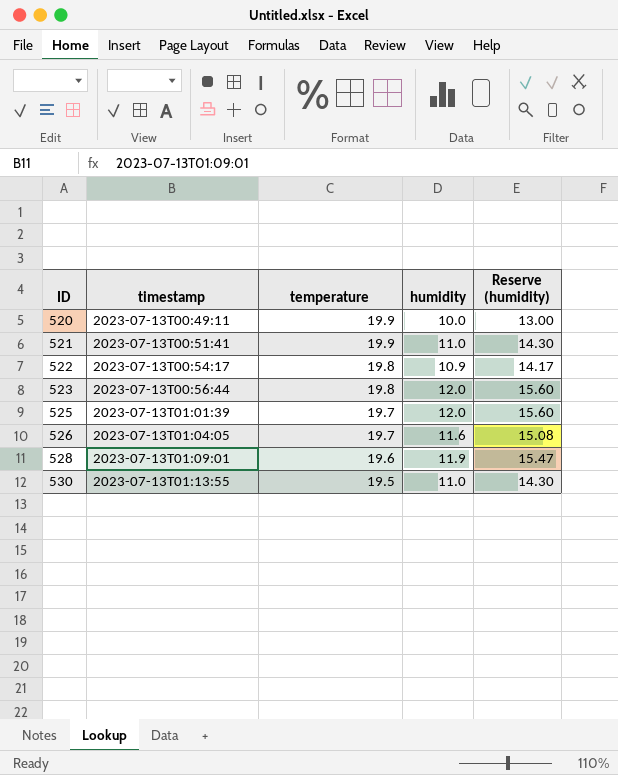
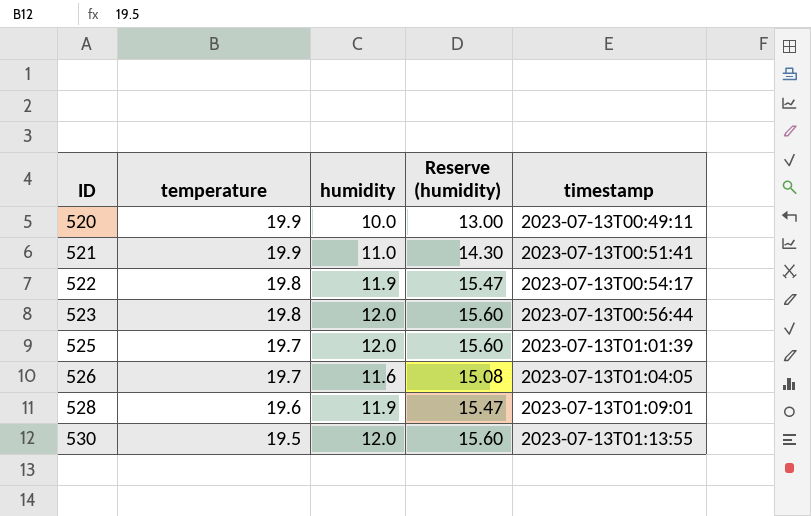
column timestamp | position: 2 -> 5
522 | humidity: 10.9 -> 11.9
522 | Reserve (humidity): 14.17 -> 15.47
530 | humidity: 11.0 -> 12.0
530 | Reserve (humidity): 14.30 -> 15.60

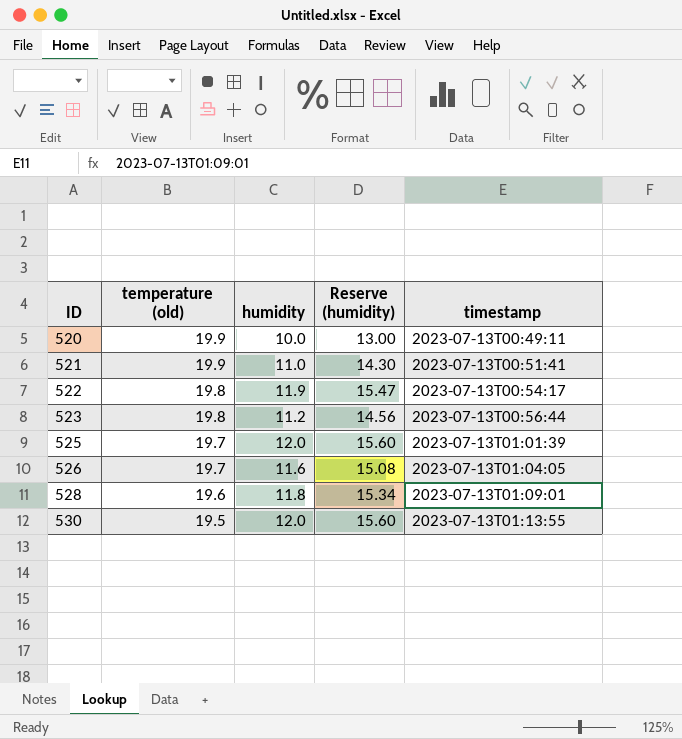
column name: temperature -> temperature (old)
523 | humidity: 12.0 -> 11.2
523 | Reserve (humidity): 15.60 -> 14.56
528 | humidity: 11.9 -> 11.8
528 | Reserve (humidity): 15.47 -> 15.34

